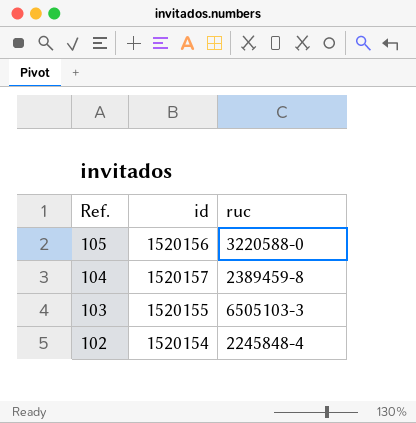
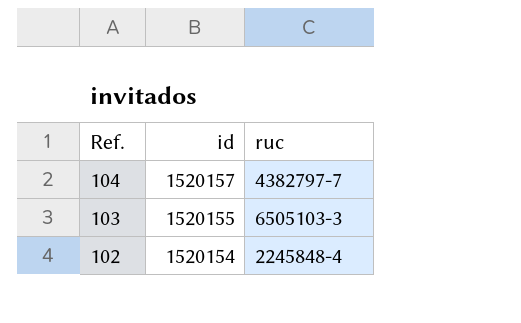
row 105: 1520156 | 3220588-0 -> none
104 | ruc: 2389459-8 -> 4382797-7

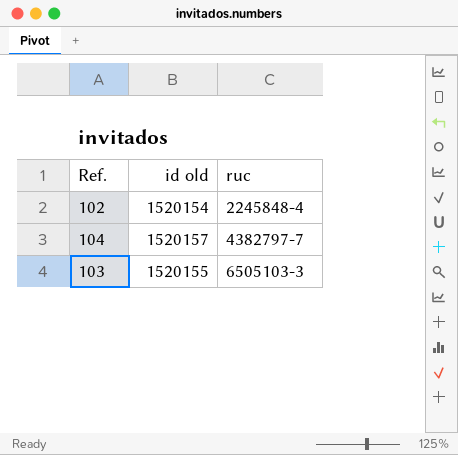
row order: Ref. descending -> ruc ascending
column name: id -> id old

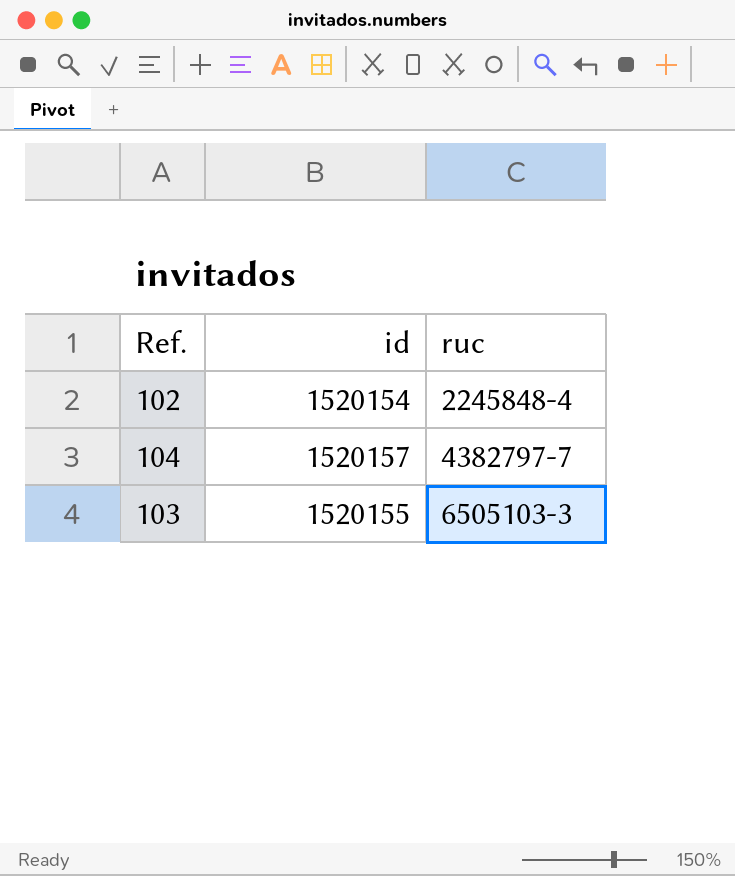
column name: id old -> id

